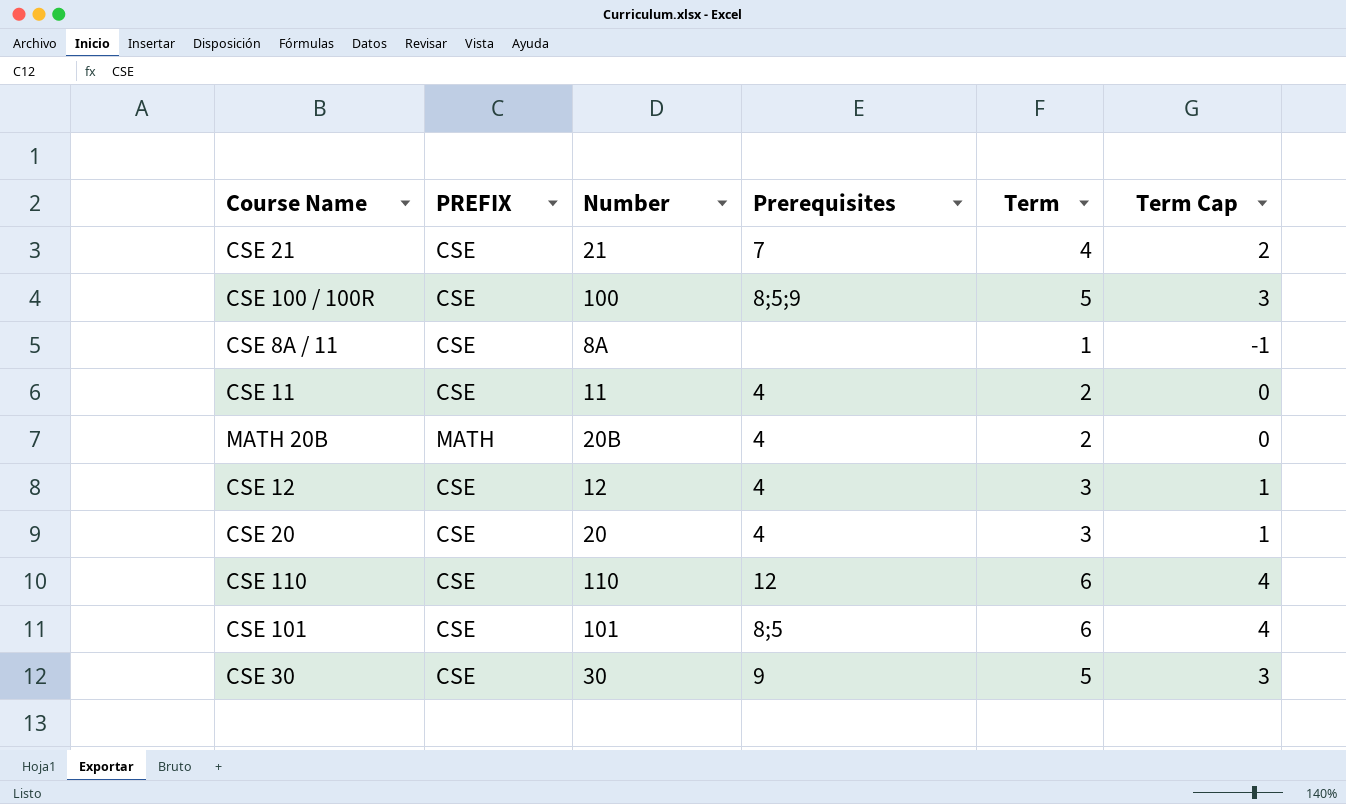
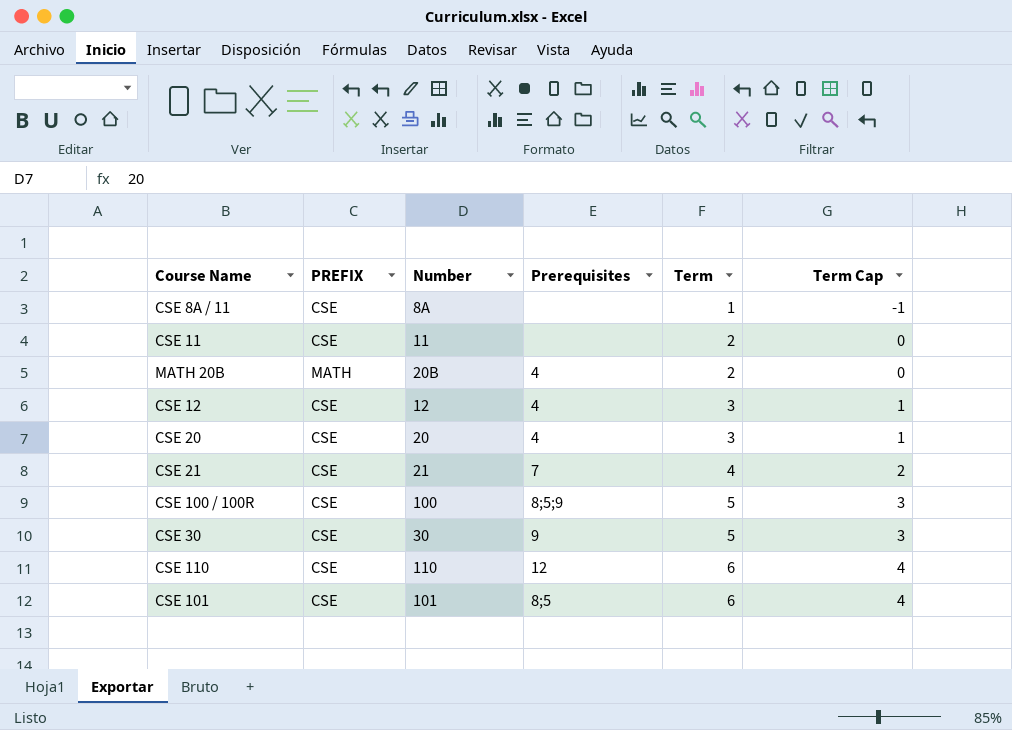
row order: none -> Term ascending
CSE 11 | Prerequisites: 4 -> none

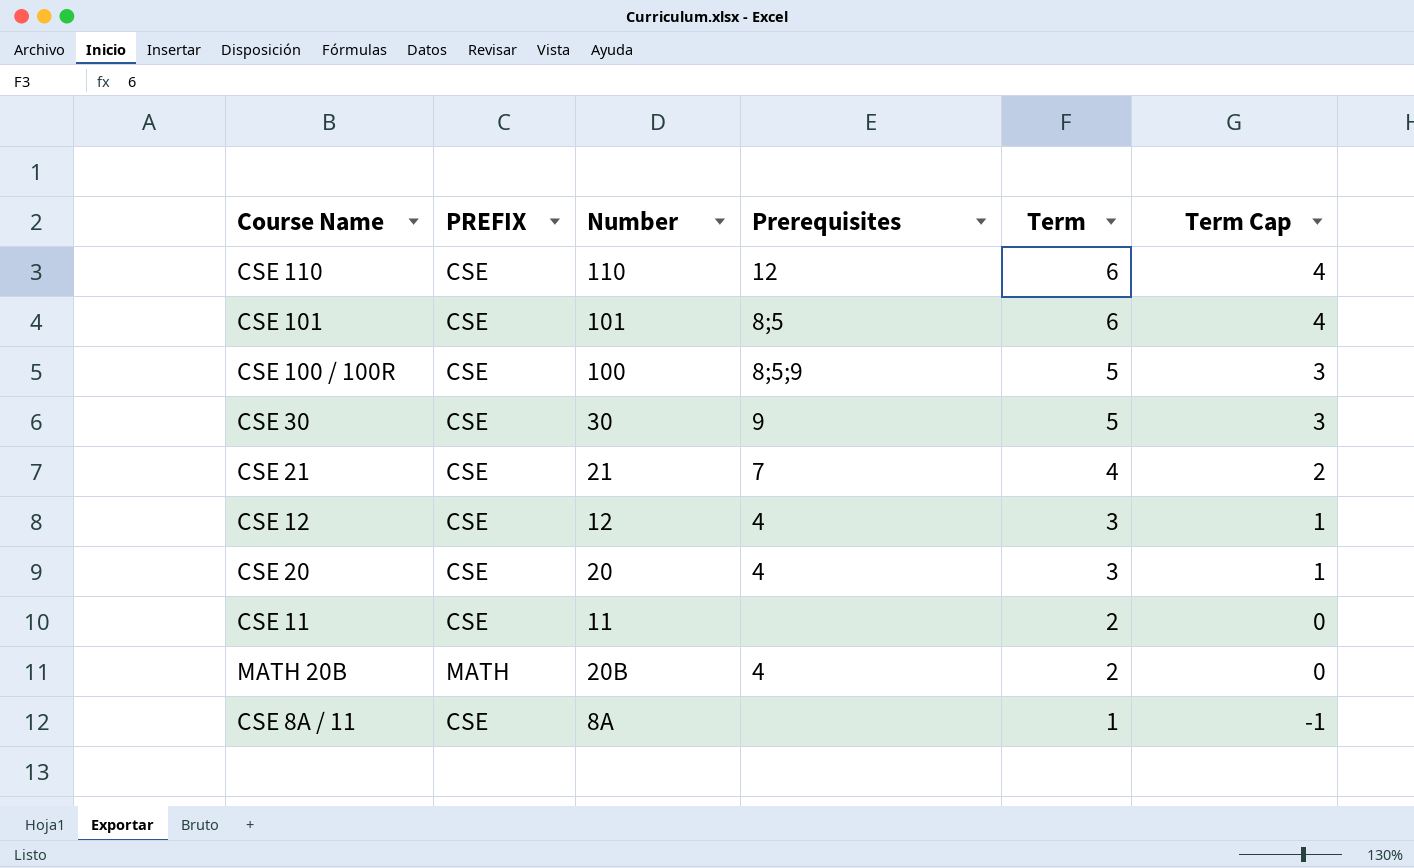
row order: Term ascending -> Term descending

